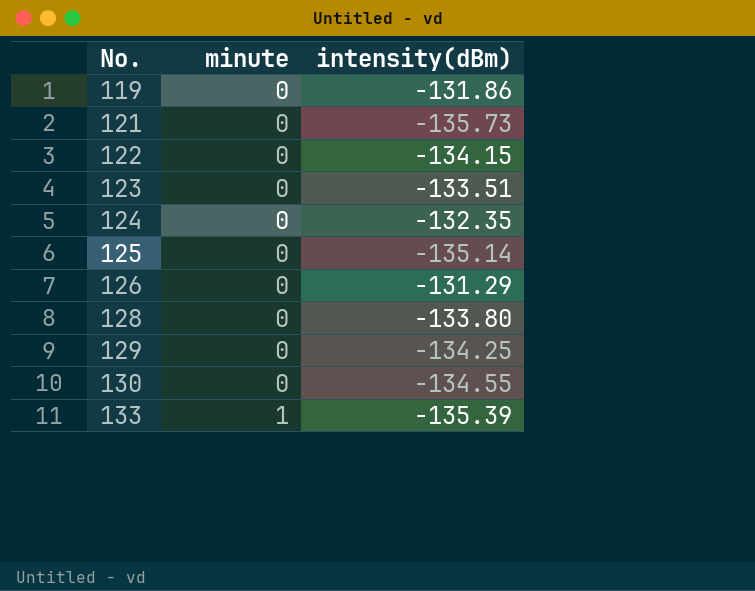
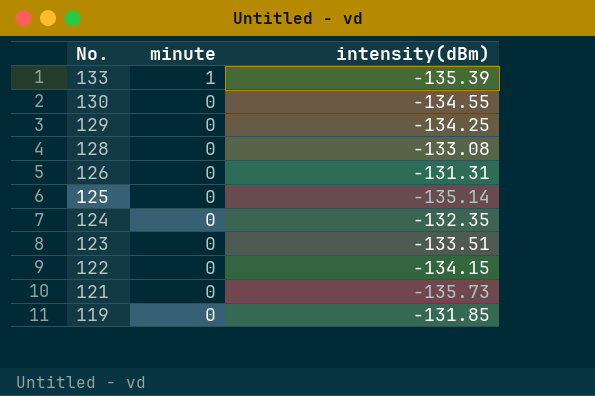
row order: No. ascending -> No. descending
128 | intensity(dBm): -133.80 -> -133.08
126 | intensity(dBm): -131.29 -> -131.31
119 | intensity(dBm): -131.86 -> -131.85

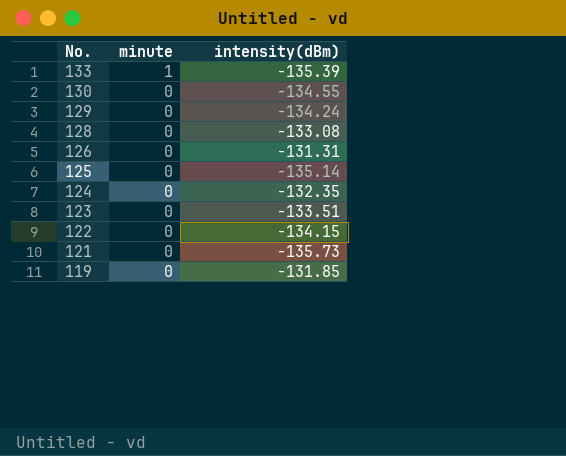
129 | intensity(dBm): -134.25 -> -134.24

